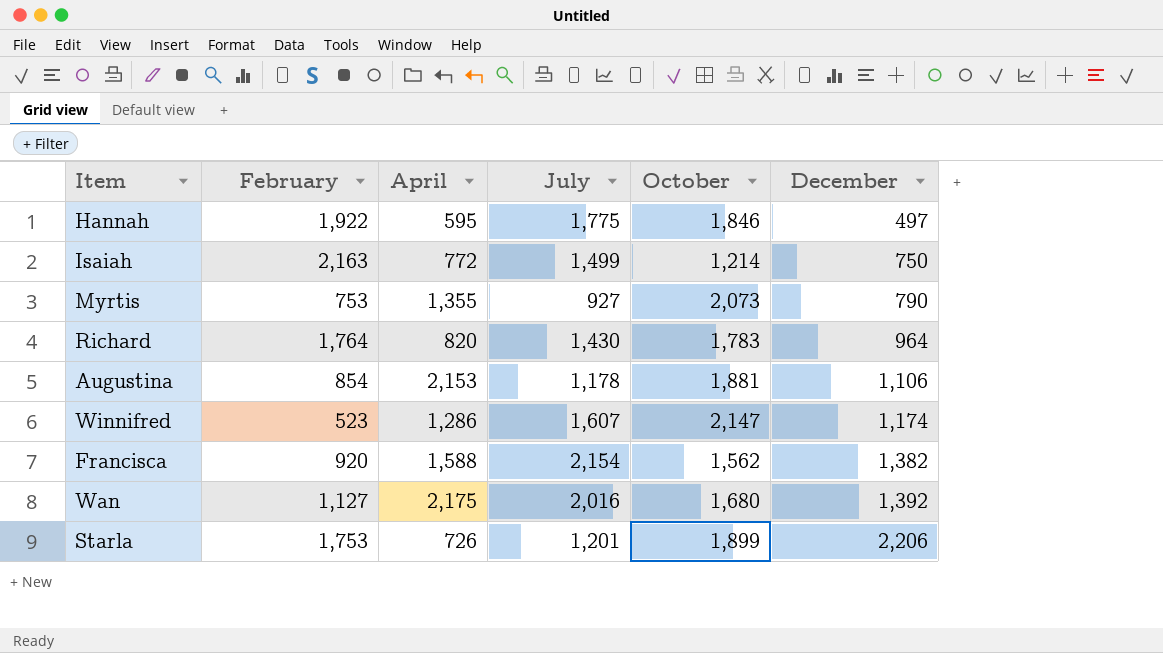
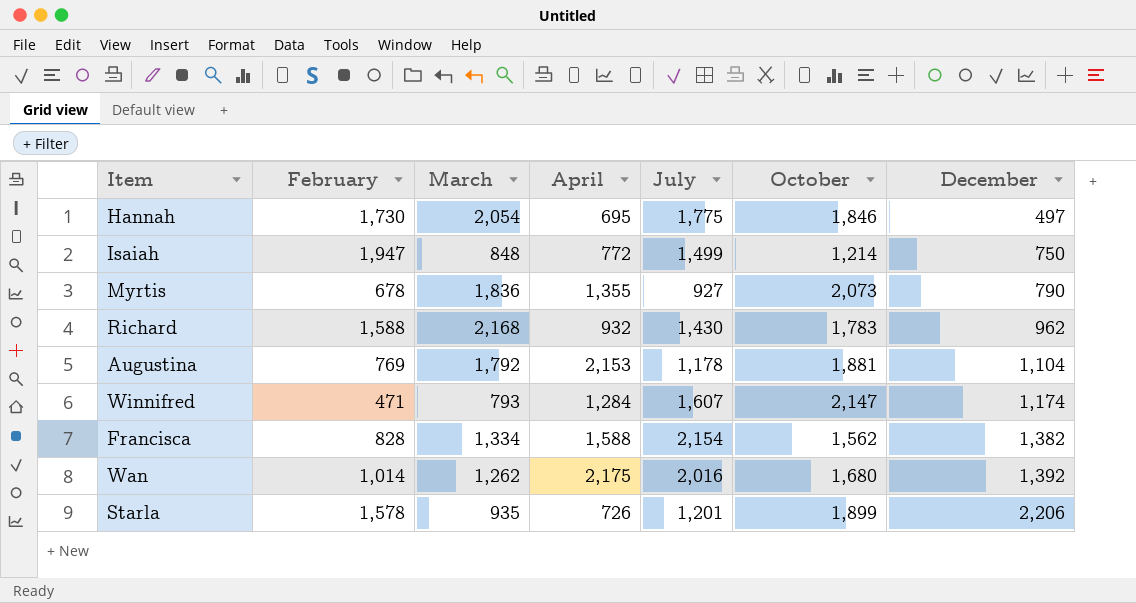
column March | position: none -> 3
Hannah | February: 1,922 -> 1,730
Hannah | April: 595 -> 695
Isaiah | February: 2,163 -> 1,947
Myrtis | February: 753 -> 678
Richard | February: 1,764 -> 1,588
Richard | April: 820 -> 932
Richard | December: 964 -> 962
Augustina | February: 854 -> 769
Augustina | December: 1,106 -> 1,104
Winnifred | February: 523 -> 471
Winnifred | April: 1,286 -> 1,284
Francisca | February: 920 -> 828
Wan | February: 1,127 -> 1,014
Starla | February: 1,753 -> 1,578

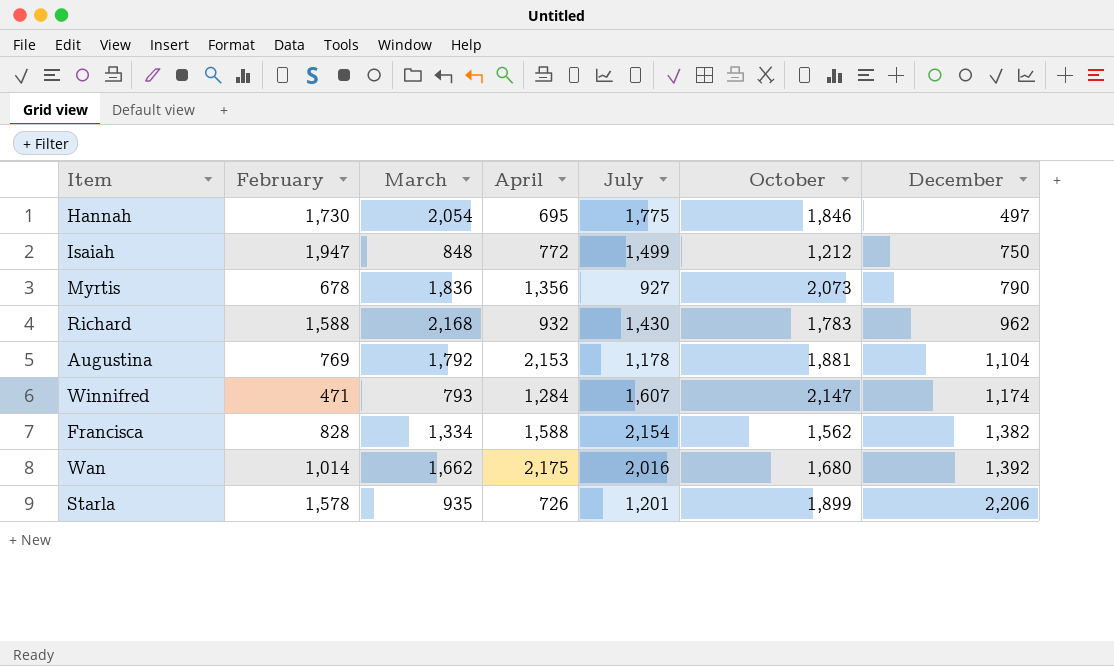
Isaiah | October: 1,214 -> 1,212
Myrtis | April: 1,355 -> 1,356
Wan | March: 1,262 -> 1,662

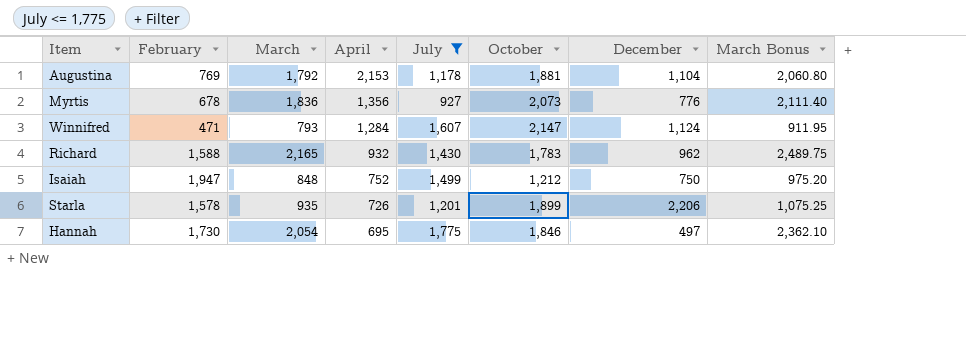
filter: none -> July <= 1,775
row order: December ascending -> April descending
column March Bonus | formula: none -> [March] * 1.15
Myrtis | December: 790 -> 776
Winnifred | December: 1,174 -> 1,124
Richard | March: 2,168 -> 2,165
Isaiah | April: 772 -> 752

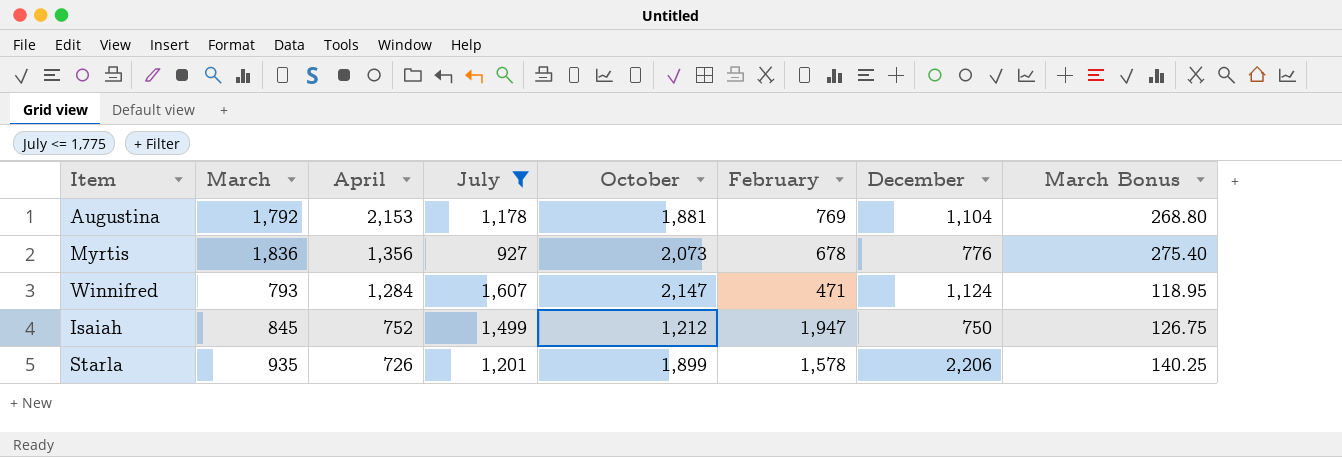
column February | position: 2 -> 6
column March Bonus | formula: [March] * 1.15 -> [March] * 0.15
row Richard: 1,588 | 2,165 | 932 | 1,430 | 1,783 | 962 | 2,489.75 -> none
row Hannah: 1,730 | 2,054 | 695 | 1,775 | 1,846 | 497 | 2,362.10 -> none
Isaiah | March: 848 -> 845

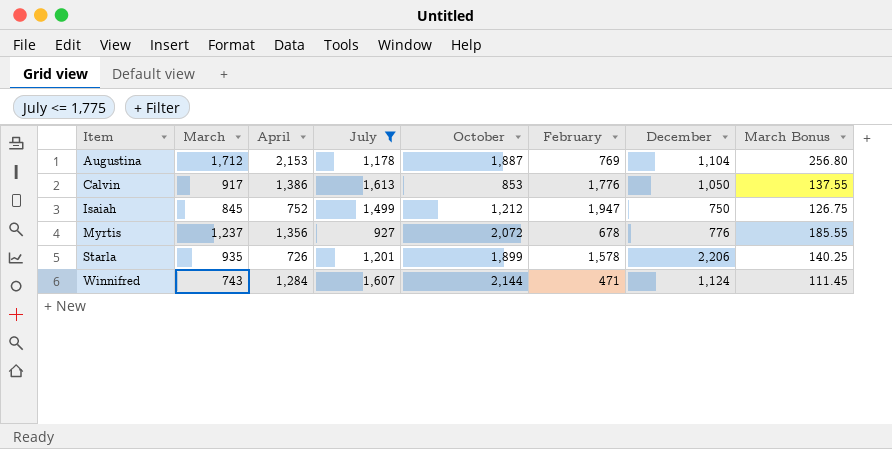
row order: April descending -> Item ascending
Augustina | March: 1,792 -> 1,712
Augustina | October: 1,881 -> 1,887
Augustina | March Bonus: 268.80 -> 256.80
row Calvin: none -> 917 | 1,386 | 1,613 | 853 | 1,776 | 1,050 | 137.55
Myrtis | March: 1,836 -> 1,237
Myrtis | October: 2,073 -> 2,072
Myrtis | March Bonus: 275.40 -> 185.55
Winnifred | March: 793 -> 743
Winnifred | October: 2,147 -> 2,144
Winnifred | March Bonus: 118.95 -> 111.45

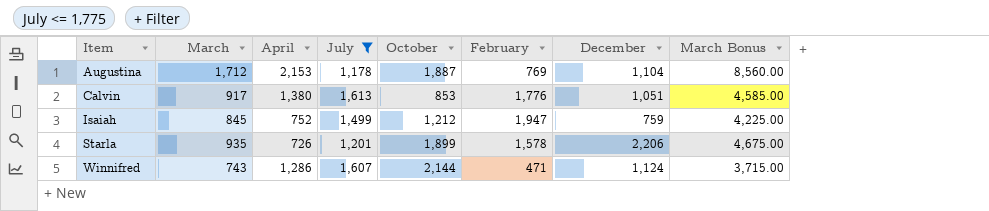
column March Bonus | formula: [March] * 0.15 -> [March] * 5
row Myrtis: 1,237 | 1,356 | 927 | 2,072 | 678 | 776 | 185.55 -> none
Calvin | April: 1,386 -> 1,380
Calvin | December: 1,050 -> 1,051
Isaiah | December: 750 -> 759
Winnifred | April: 1,284 -> 1,286

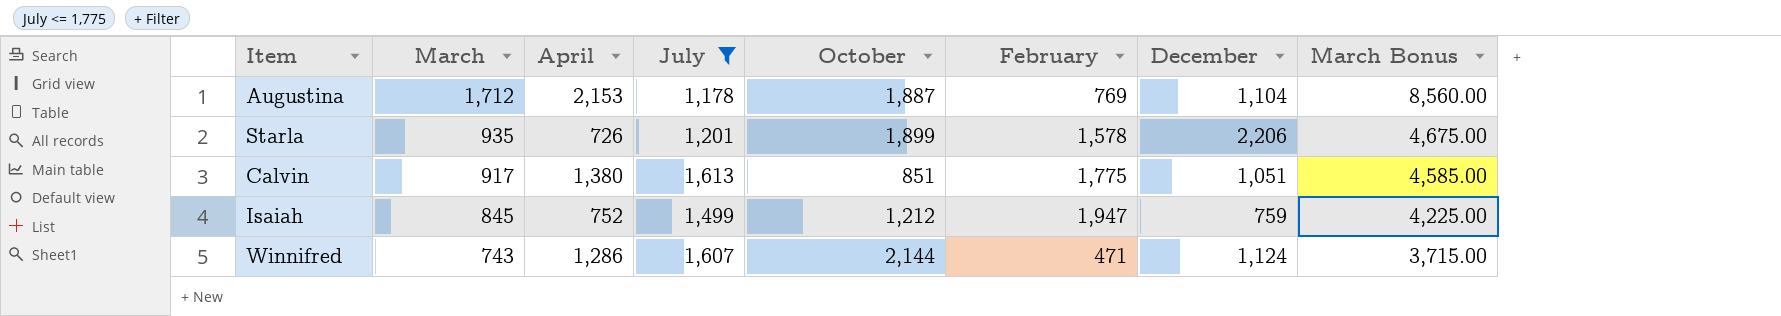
row order: Item ascending -> March descending
Calvin | October: 853 -> 851
Calvin | February: 1,776 -> 1,775

